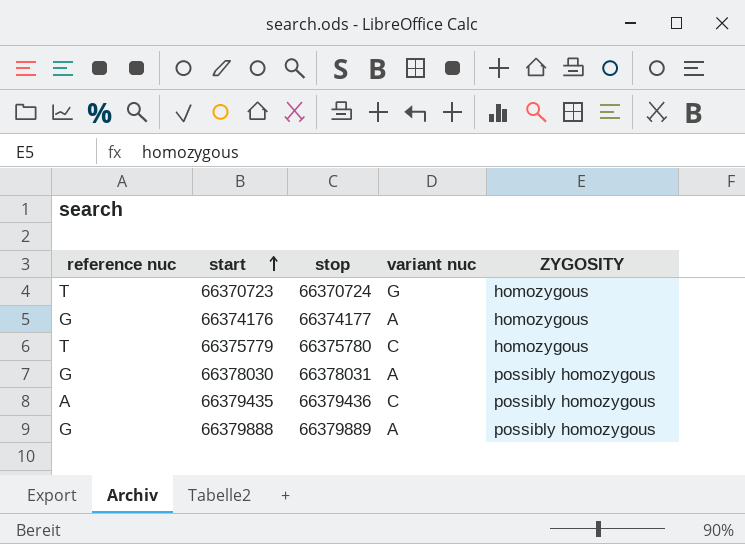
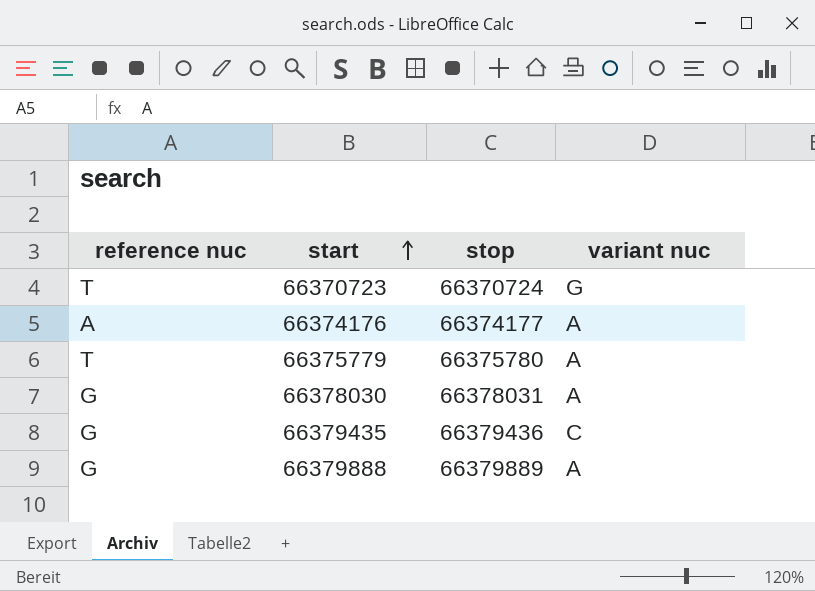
column ZYGOSITY | position: 5 -> none
66374176 | reference nuc: G -> A
66375779 | variant nuc: C -> A
66379435 | reference nuc: A -> G

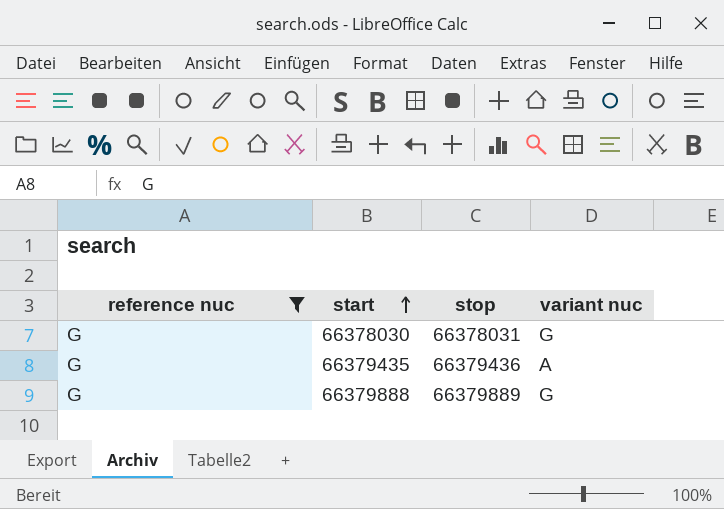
filter: none -> reference nuc = G
66378030 | variant nuc: A -> G
66379435 | variant nuc: C -> A
66379888 | variant nuc: A -> G

